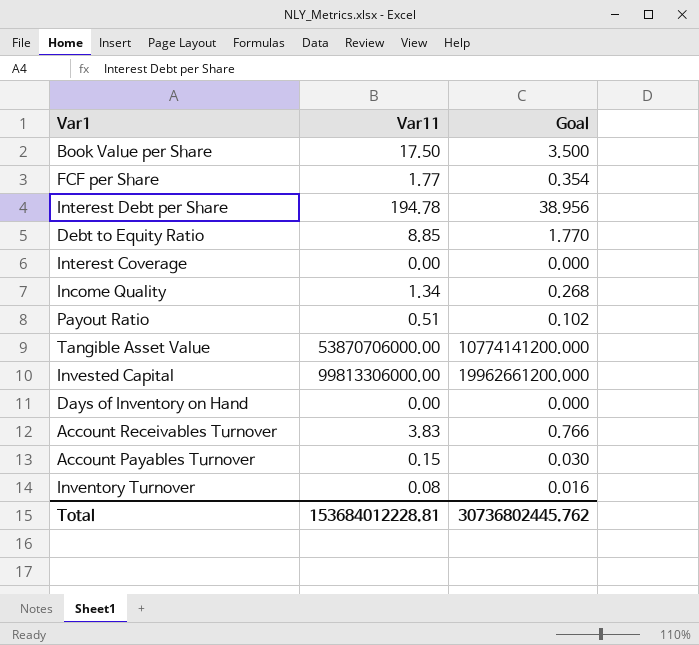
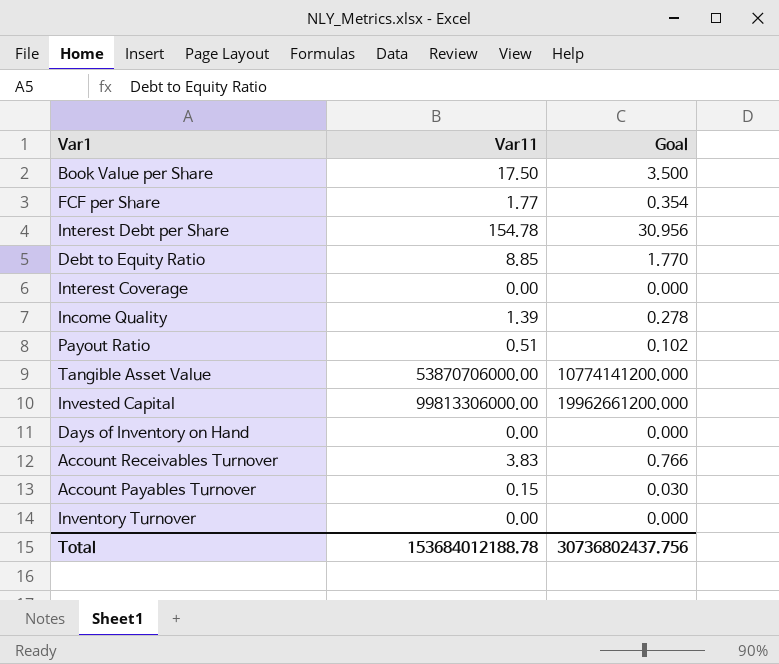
Interest Debt per Share | Var11: 194.78 -> 154.78
Interest Debt per Share | Goal: 38.956 -> 30.956
Income Quality | Var11: 1.34 -> 1.39
Income Quality | Goal: 0.268 -> 0.278
Inventory Turnover | Var11: 0.08 -> 0.00
Inventory Turnover | Goal: 0.016 -> 0.000
Total | Var11: 153684012228.81 -> 153684012188.78
Total | Goal: 30736802445.762 -> 30736802437.756

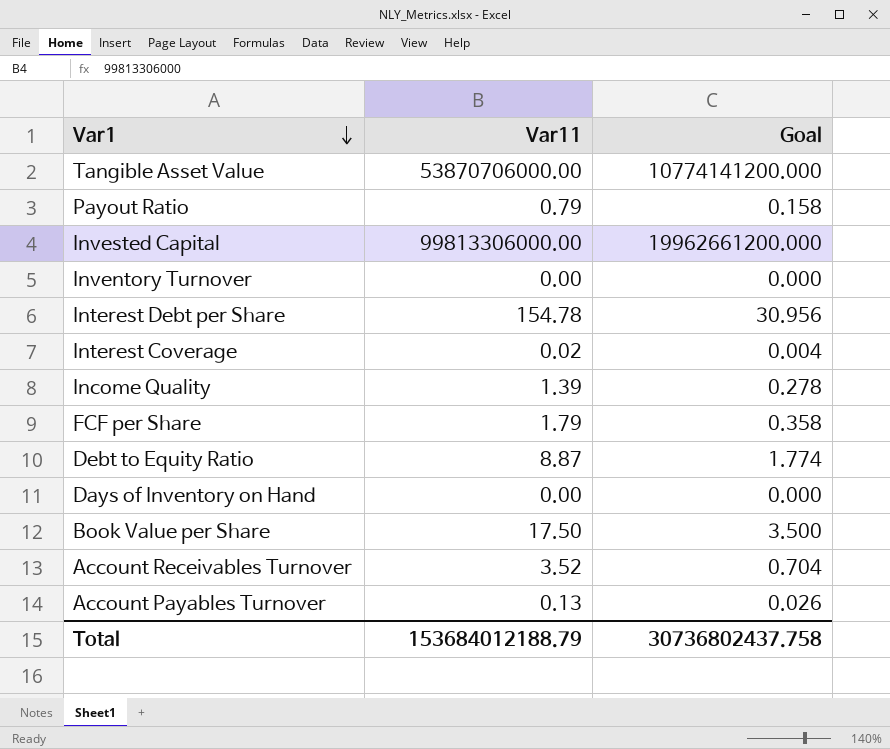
row order: none -> Var1 descending
Payout Ratio | Var11: 0.51 -> 0.79
Payout Ratio | Goal: 0.102 -> 0.158
Interest Coverage | Var11: 0.00 -> 0.02
Interest Coverage | Goal: 0.000 -> 0.004
FCF per Share | Var11: 1.77 -> 1.79
FCF per Share | Goal: 0.354 -> 0.358
Debt to Equity Ratio | Var11: 8.85 -> 8.87
Debt to Equity Ratio | Goal: 1.770 -> 1.774
Account Receivables Turnover | Var11: 3.83 -> 3.52
Account Receivables Turnover | Goal: 0.766 -> 0.704
Account Payables Turnover | Var11: 0.15 -> 0.13
Account Payables Turnover | Goal: 0.030 -> 0.026
Total | Var11: 153684012188.78 -> 153684012188.79
Total | Goal: 30736802437.756 -> 30736802437.758

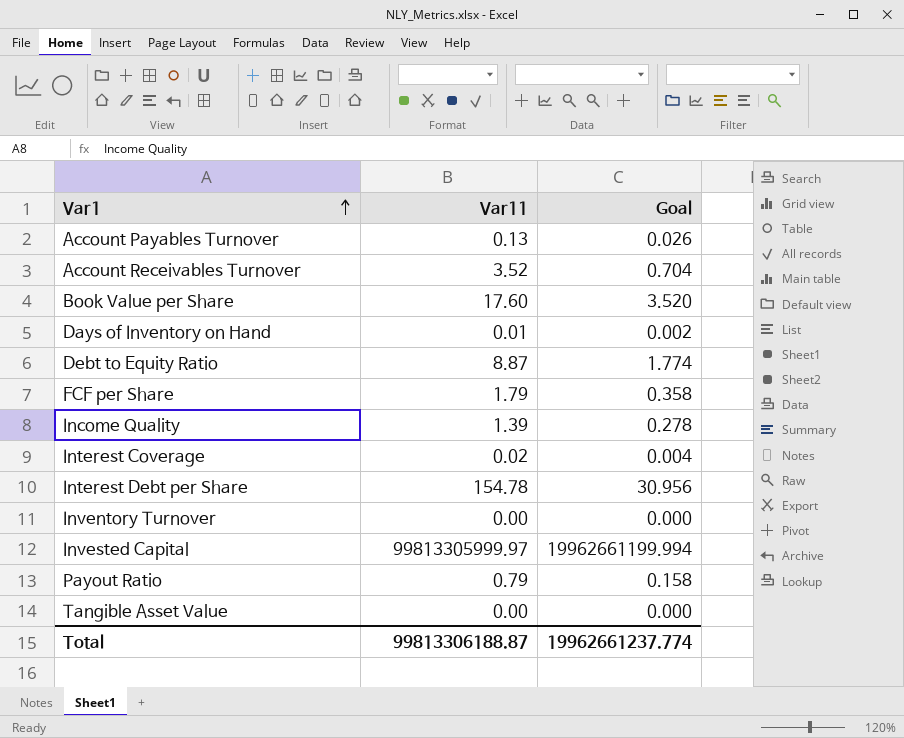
row order: Var1 descending -> Var1 ascending
Book Value per Share | Var11: 17.50 -> 17.60
Book Value per Share | Goal: 3.500 -> 3.520
Days of Inventory on Hand | Var11: 0.00 -> 0.01
Days of Inventory on Hand | Goal: 0.000 -> 0.002
Invested Capital | Var11: 99813306000.00 -> 99813305999.97
Invested Capital | Goal: 19962661200.000 -> 19962661199.994
Tangible Asset Value | Var11: 53870706000.00 -> 0.00
Tangible Asset Value | Goal: 10774141200.000 -> 0.000
Total | Var11: 153684012188.79 -> 99813306188.87
Total | Goal: 30736802437.758 -> 19962661237.774

